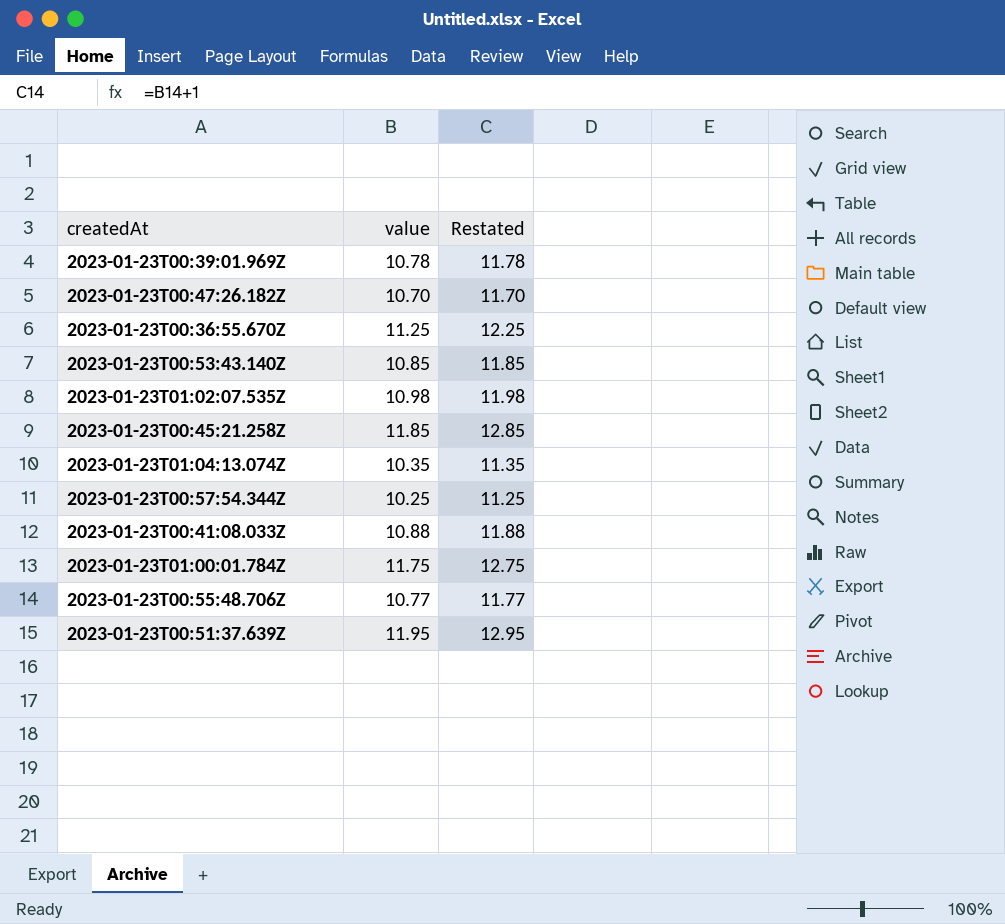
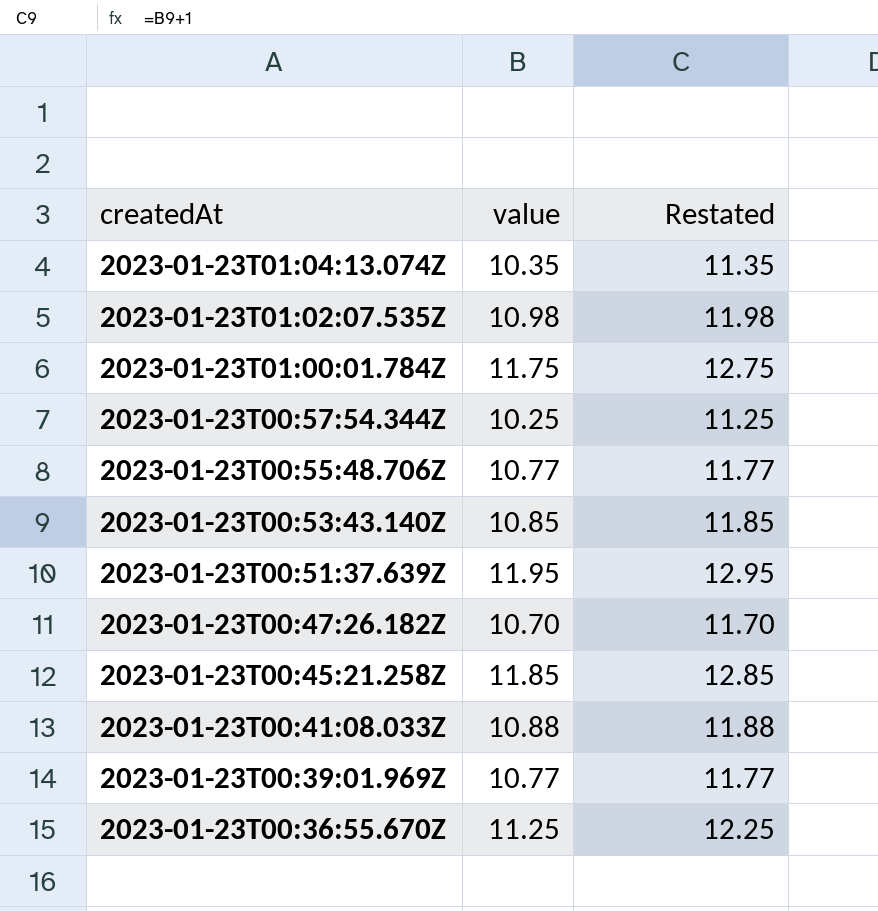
row order: none -> createdAt descending
2023-01-23T00:39:01.969Z | value: 10.78 -> 10.77
2023-01-23T00:39:01.969Z | Restated: 11.78 -> 11.77

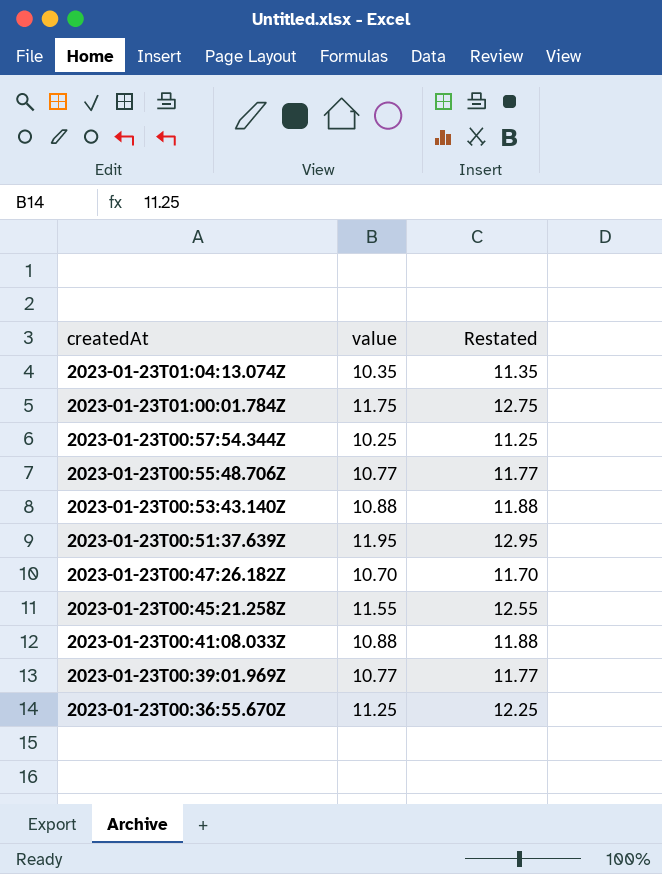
row 2023-01-23T01:02:07.535Z: 10.98 | 11.98 -> none
2023-01-23T00:53:43.140Z | value: 10.85 -> 10.88
2023-01-23T00:53:43.140Z | Restated: 11.85 -> 11.88
2023-01-23T00:45:21.258Z | value: 11.85 -> 11.55
2023-01-23T00:45:21.258Z | Restated: 12.85 -> 12.55

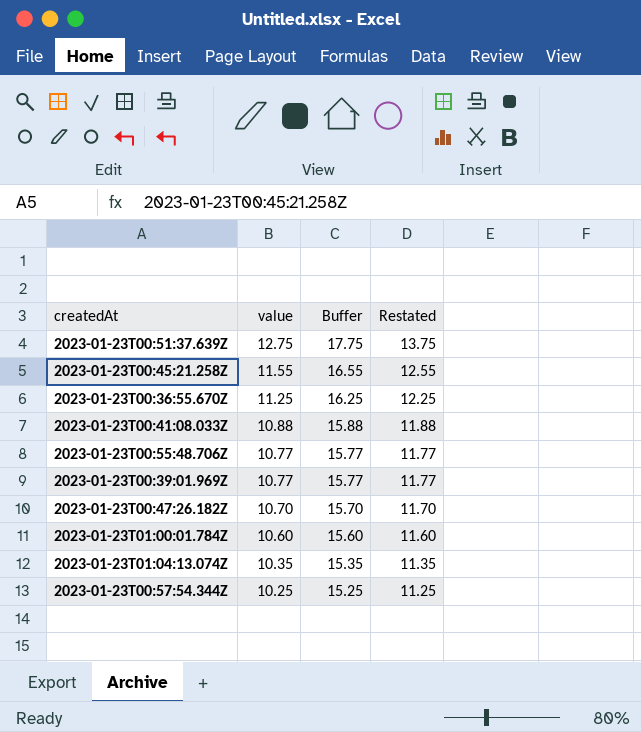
row order: createdAt descending -> value descending
column Buffer | formula: none -> [value] + 5
row 2023-01-23T00:53:43.140Z: 10.88 | 11.88 -> none
2023-01-23T00:51:37.639Z | value: 11.95 -> 12.75
2023-01-23T00:51:37.639Z | Restated: 12.95 -> 13.75
2023-01-23T01:00:01.784Z | value: 11.75 -> 10.60
2023-01-23T01:00:01.784Z | Restated: 12.75 -> 11.60

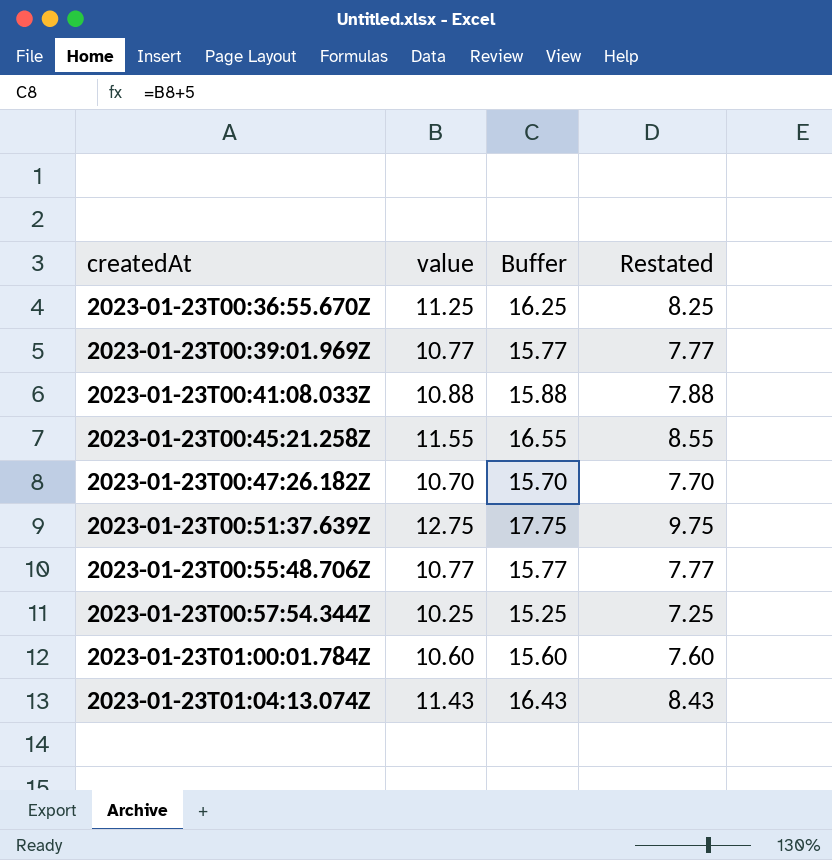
row order: value descending -> createdAt ascending
column Restated | formula: [value] + 1 -> [value] - 3
2023-01-23T01:04:13.074Z | value: 10.35 -> 11.43
2023-01-23T01:04:13.074Z | Buffer: 15.35 -> 16.43

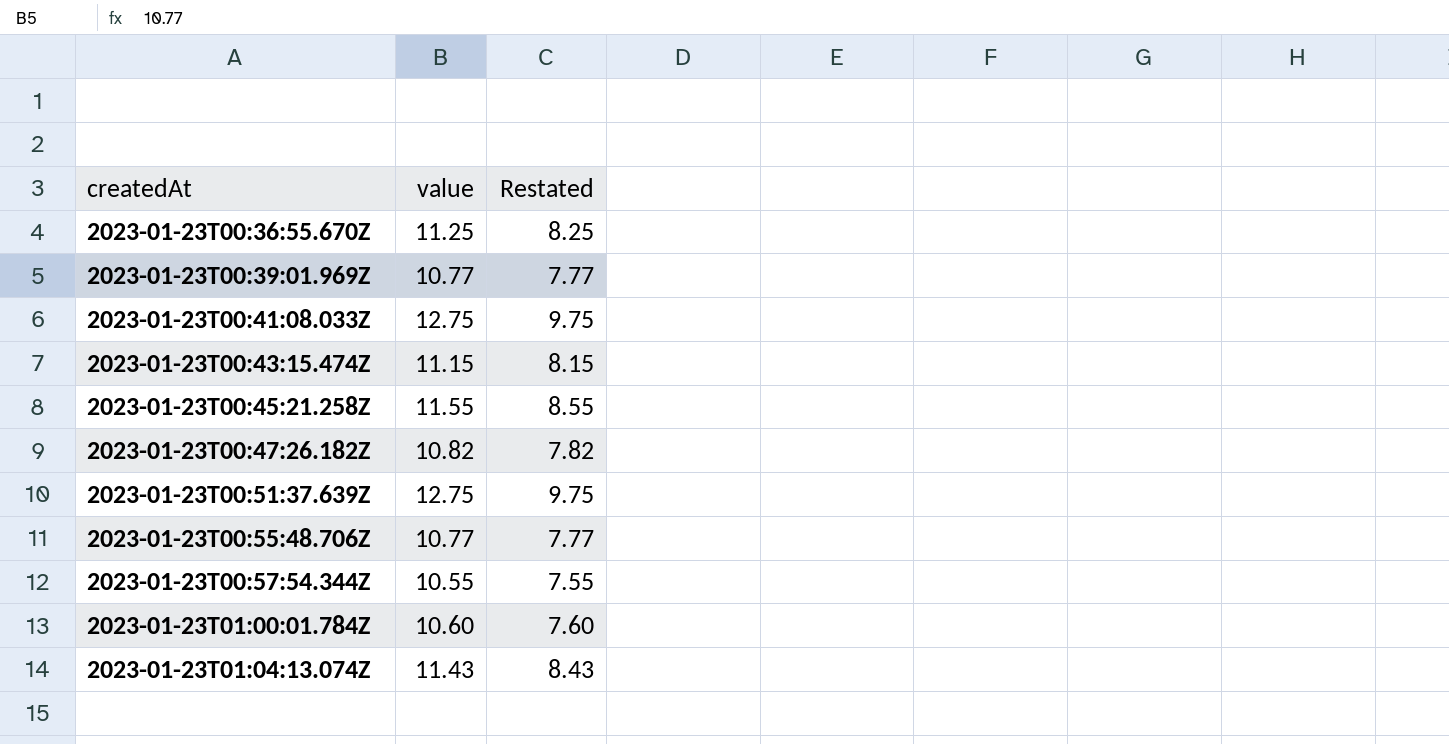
column Buffer | formula: [value] + 5 -> none
2023-01-23T00:41:08.033Z | value: 10.88 -> 12.75
2023-01-23T00:41:08.033Z | Restated: 7.88 -> 9.75
row 2023-01-23T00:43:15.474Z: none -> 11.15 | 8.15
2023-01-23T00:47:26.182Z | value: 10.70 -> 10.82
2023-01-23T00:47:26.182Z | Restated: 7.70 -> 7.82
2023-01-23T00:57:54.344Z | value: 10.25 -> 10.55
2023-01-23T00:57:54.344Z | Restated: 7.25 -> 7.55

